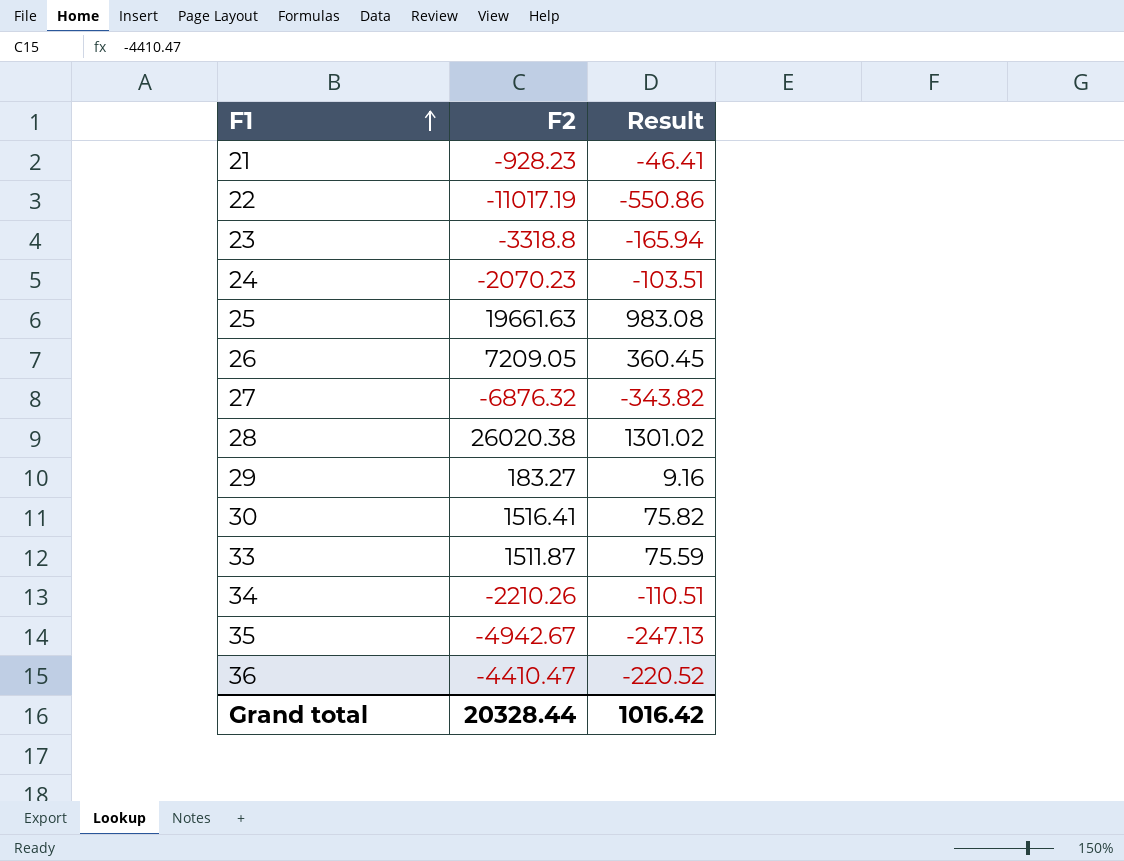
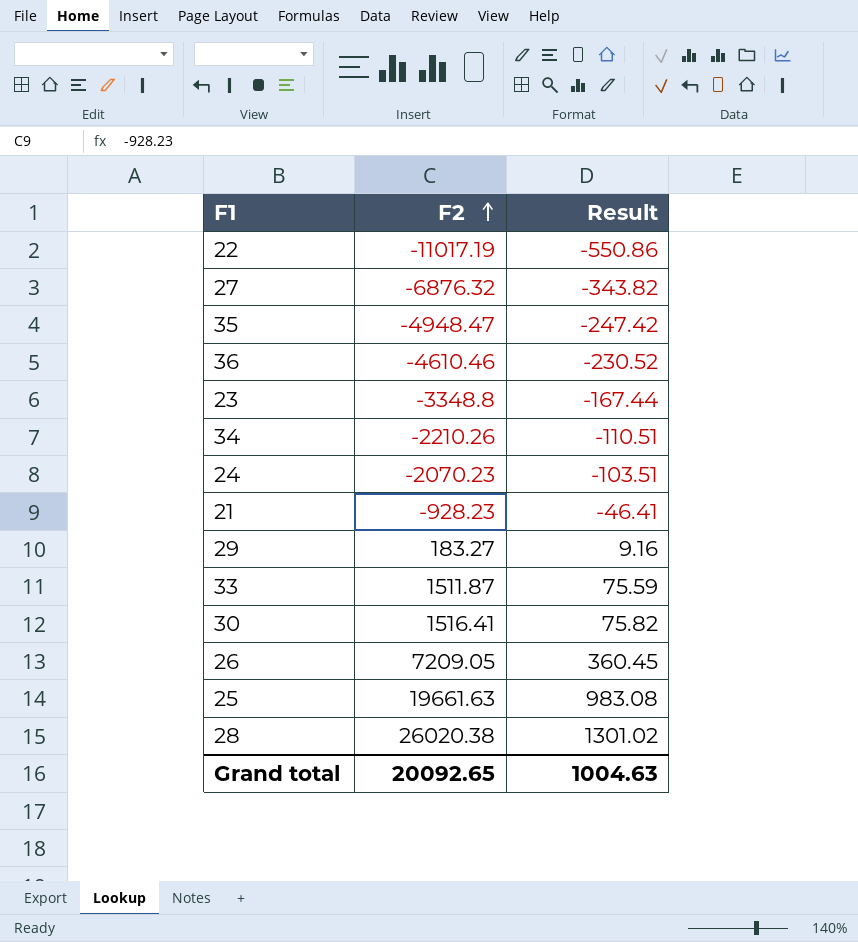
row order: F1 ascending -> F2 ascending
35 | F2: -4942.67 -> -4948.47
35 | Result: -247.13 -> -247.42
36 | F2: -4410.47 -> -4610.46
36 | Result: -220.52 -> -230.52
23 | F2: -3318.8 -> -3348.8
23 | Result: -165.94 -> -167.44
Grand total | F2: 20328.44 -> 20092.65
Grand total | Result: 1016.42 -> 1004.63

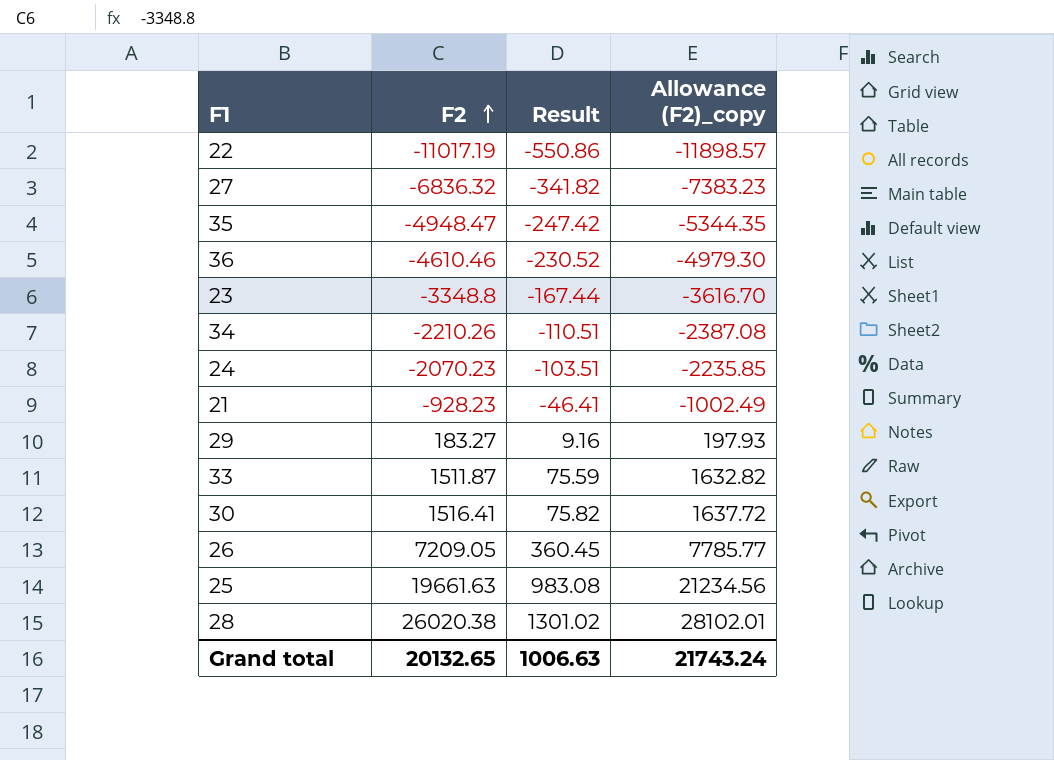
column Allowance (F2)_copy | formula: none -> [F2] * 1.08
27 | F2: -6876.32 -> -6836.32
27 | Result: -343.82 -> -341.82
Grand total | F2: 20092.65 -> 20132.65
Grand total | Result: 1004.63 -> 1006.63

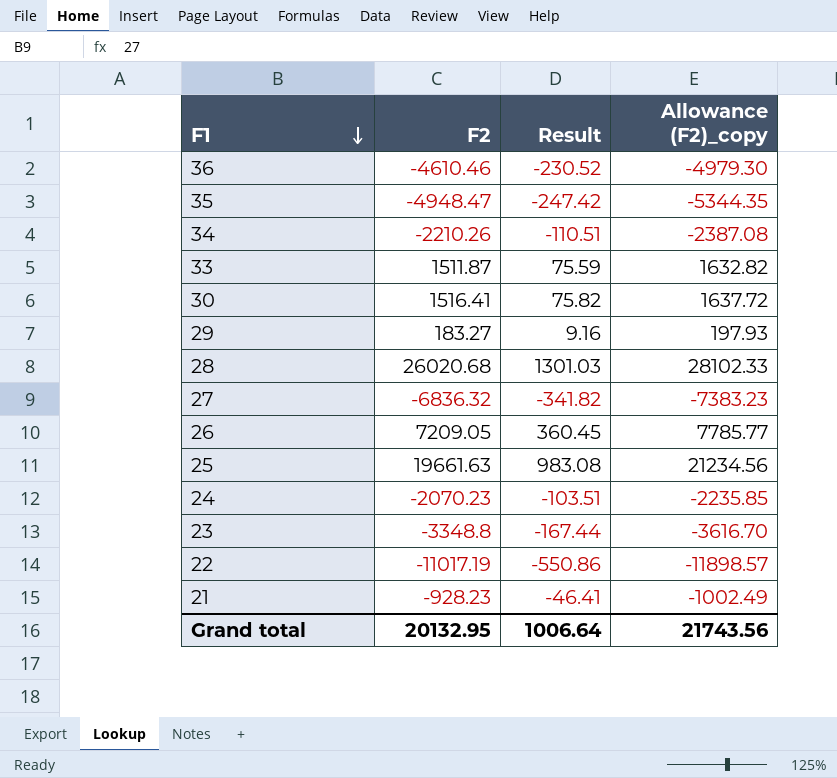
row order: F2 ascending -> F1 descending
28 | F2: 26020.38 -> 26020.68
28 | Result: 1301.02 -> 1301.03
28 | Allowance (F2)_copy: 28102.01 -> 28102.33
Grand total | F2: 20132.65 -> 20132.95
Grand total | Result: 1006.63 -> 1006.64
Grand total | Allowance (F2)_copy: 21743.24 -> 21743.56

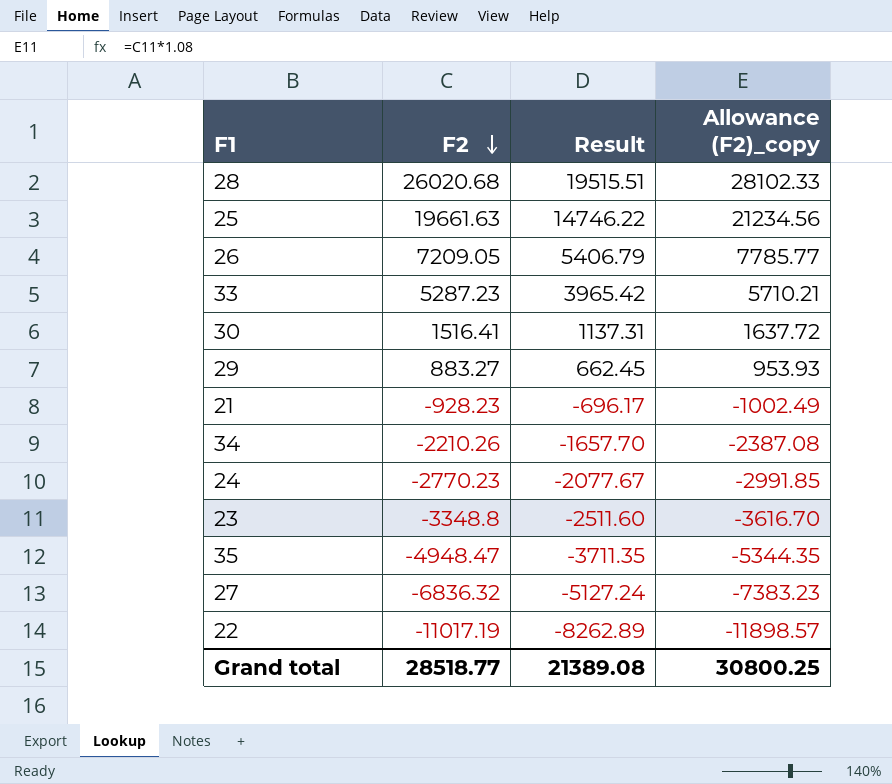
row order: F1 descending -> F2 descending
column Result | formula: [F2] * 0.05 -> [F2] * 0.75
row 36: -4610.46 | -230.52 | -4979.30 -> none
33 | F2: 1511.87 -> 5287.23
33 | Allowance (F2)_copy: 1632.82 -> 5710.21
29 | F2: 183.27 -> 883.27
29 | Allowance (F2)_copy: 197.93 -> 953.93
24 | F2: -2070.23 -> -2770.23
24 | Allowance (F2)_copy: -2235.85 -> -2991.85
Grand total | F2: 20132.95 -> 28518.77
Grand total | Result: 1006.64 -> 21389.08
Grand total | Allowance (F2)_copy: 21743.56 -> 30800.25

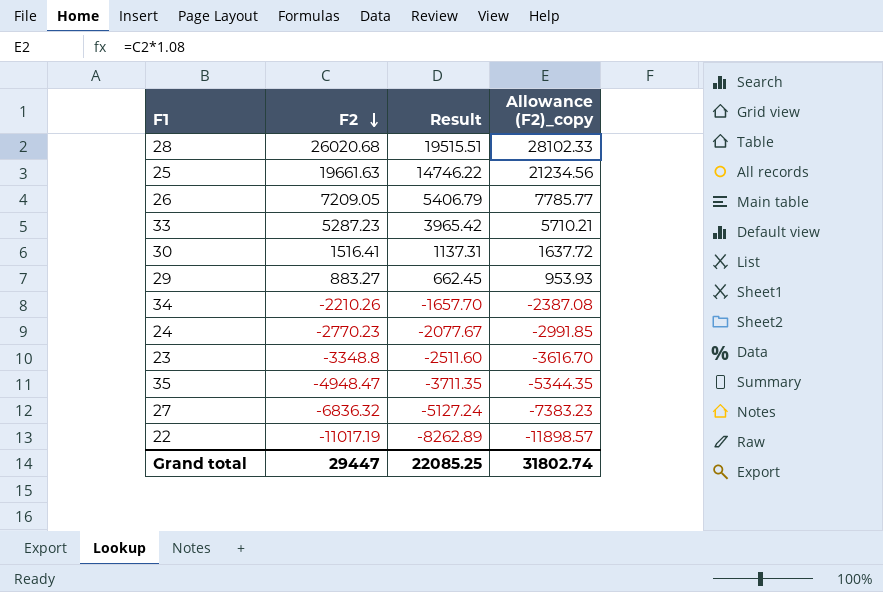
row 21: -928.23 | -696.17 | -1002.49 -> none
Grand total | F2: 28518.77 -> 29447
Grand total | Result: 21389.08 -> 22085.25
Grand total | Allowance (F2)_copy: 30800.25 -> 31802.74

